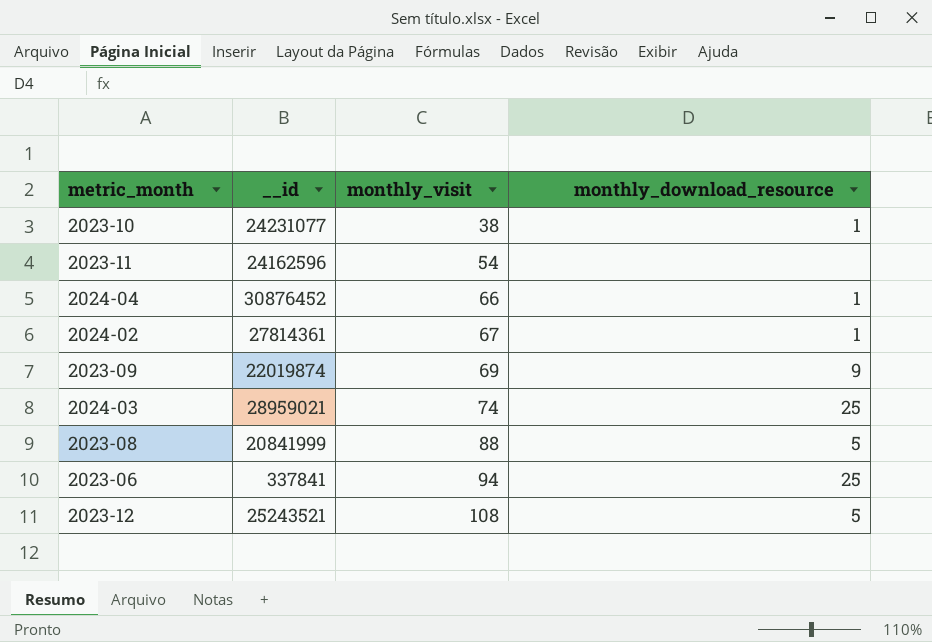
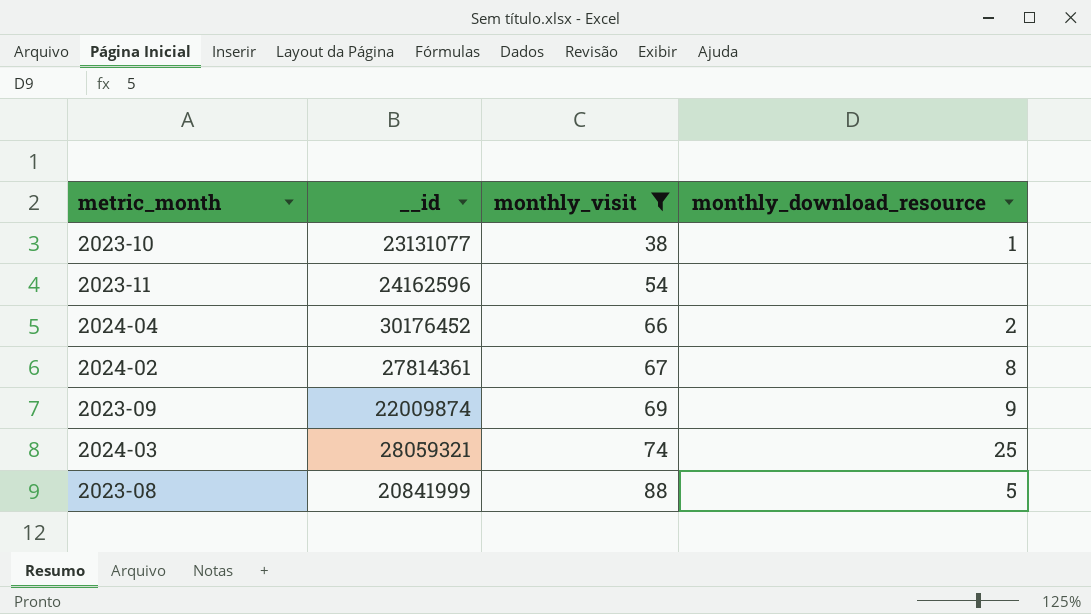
filter: none -> monthly_visit <= 88
2023-10 | __id: 24231077 -> 23131077
2024-04 | __id: 30876452 -> 30176452
2024-04 | monthly_download_resource: 1 -> 2
2024-02 | monthly_download_resource: 1 -> 8
2023-09 | __id: 22019874 -> 22009874
2024-03 | __id: 28959021 -> 28059321

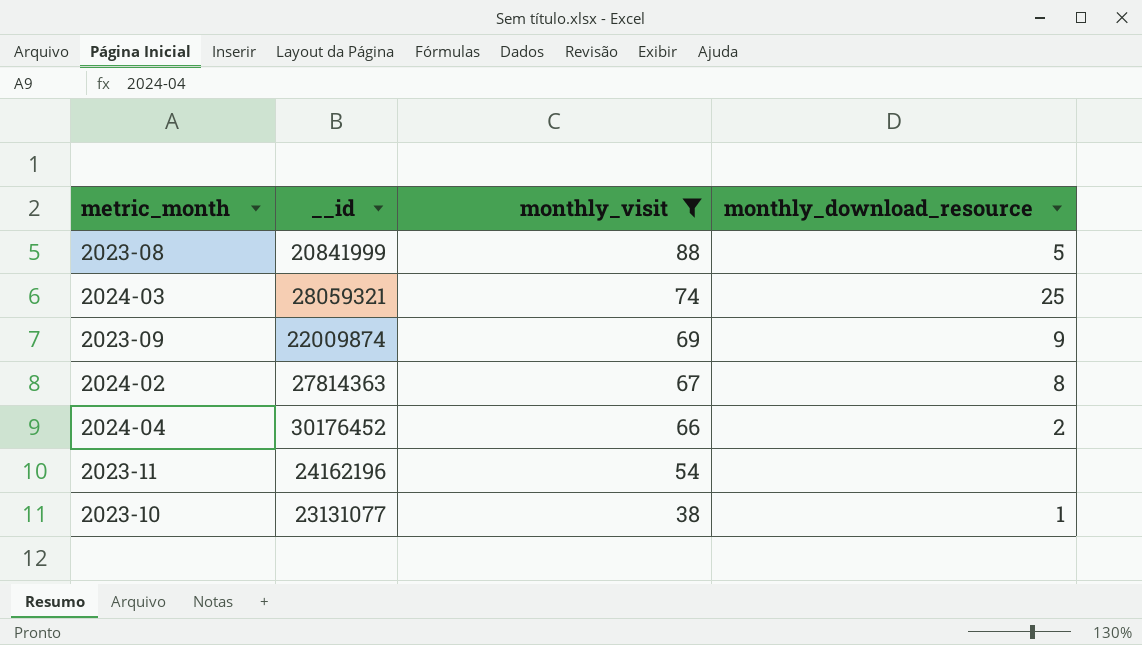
row order: monthly_visit ascending -> monthly_visit descending
2024-02 | __id: 27814361 -> 27814363
2023-11 | __id: 24162596 -> 24162196

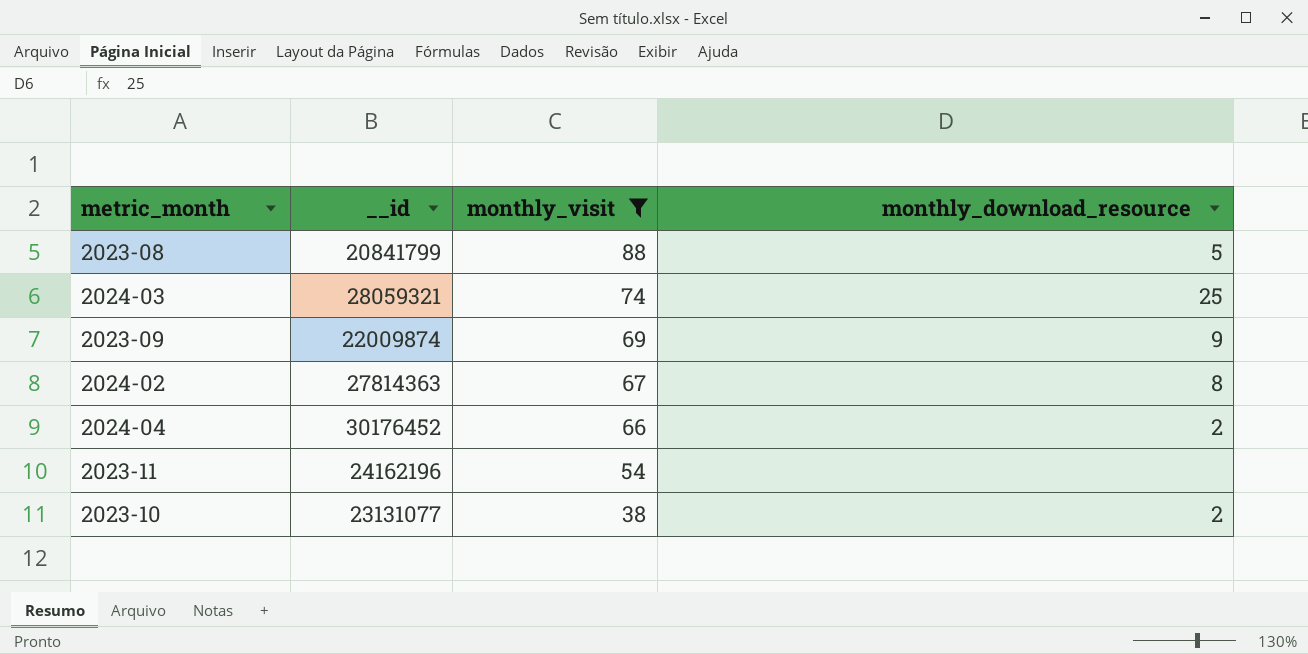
2023-08 | __id: 20841999 -> 20841799
2023-10 | monthly_download_resource: 1 -> 2

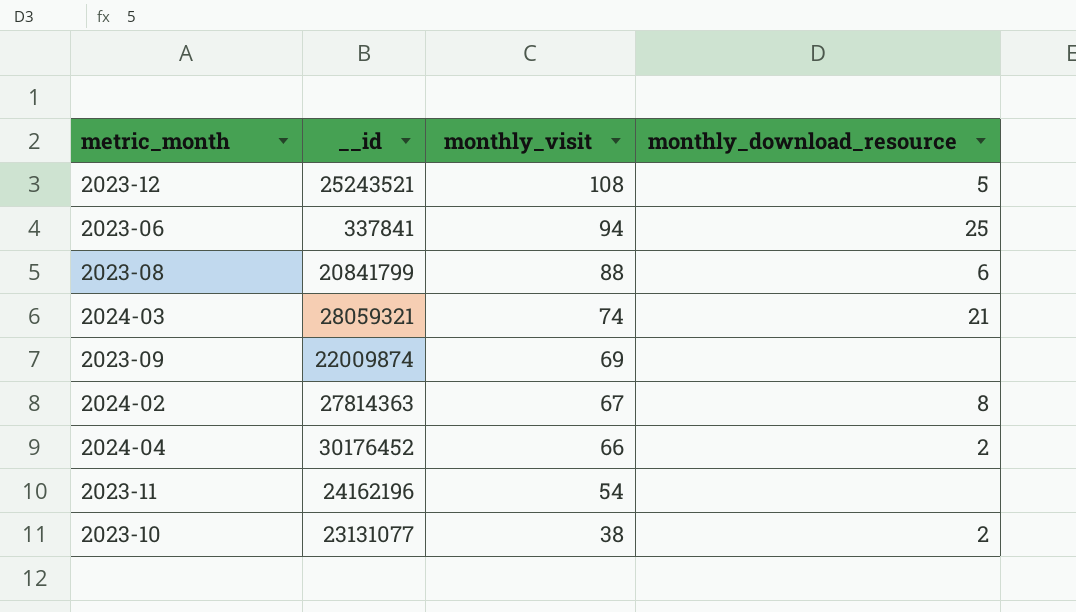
filter: monthly_visit <= 88 -> none
2023-08 | monthly_download_resource: 5 -> 6
2024-03 | monthly_download_resource: 25 -> 21
2023-09 | monthly_download_resource: 9 -> none

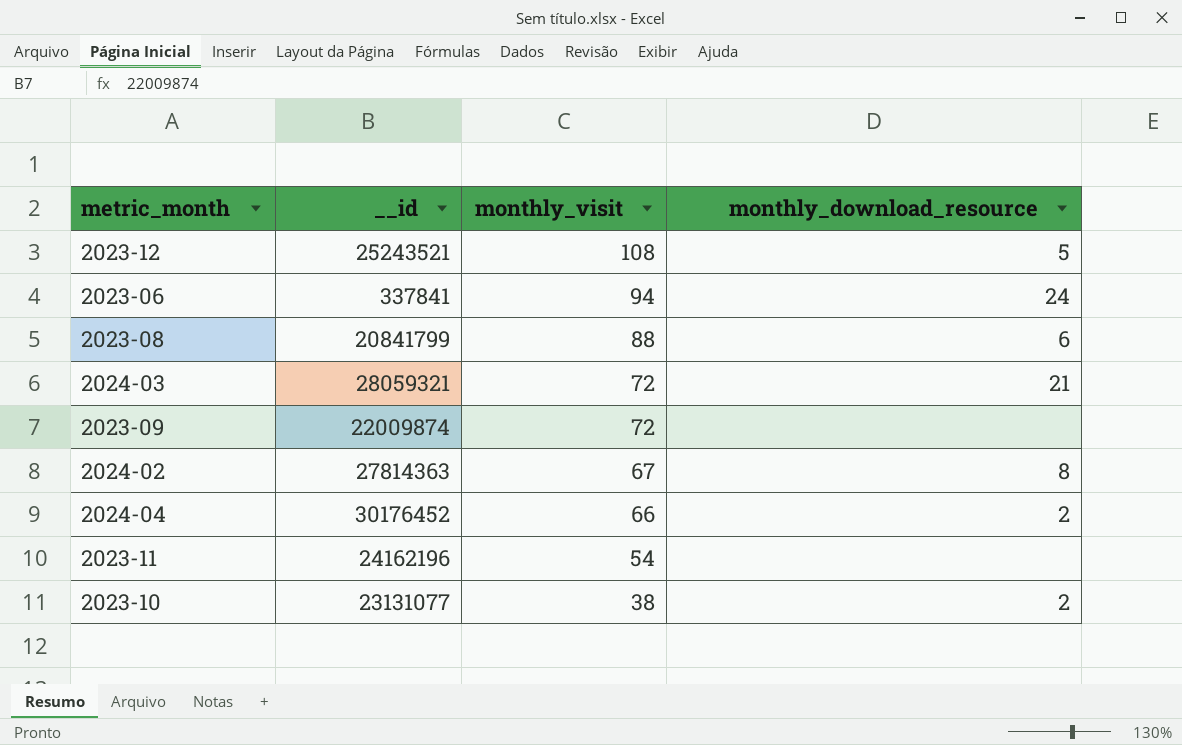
2023-06 | monthly_download_resource: 25 -> 24
2024-03 | monthly_visit: 74 -> 72
2023-09 | monthly_visit: 69 -> 72

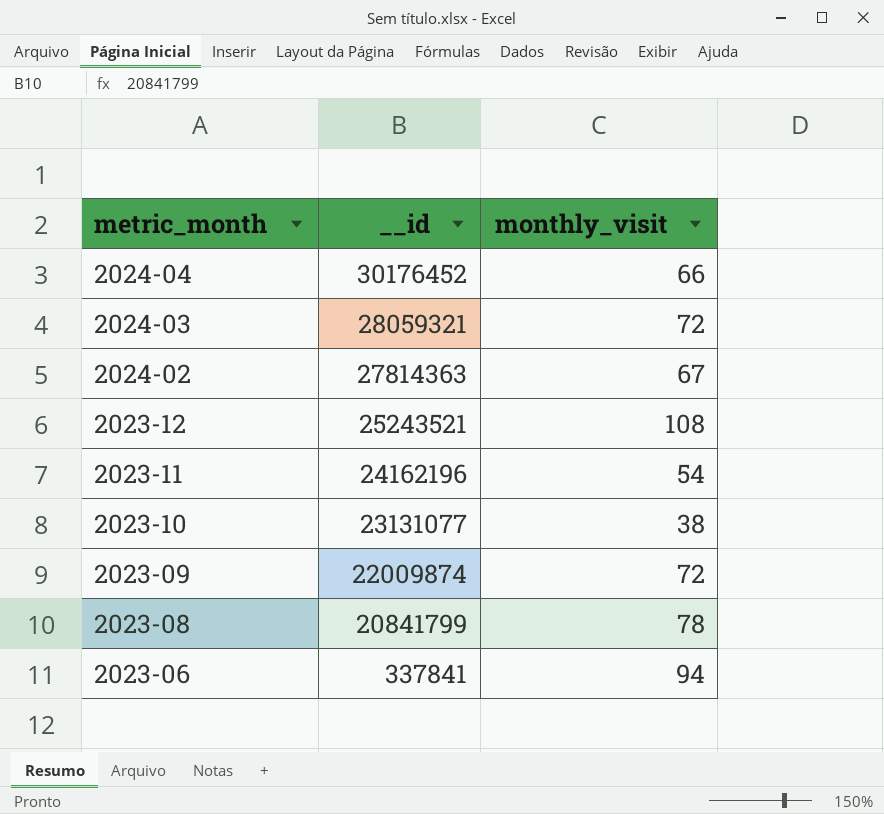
row order: monthly_visit descending -> metric_month descending
column monthly_download_resource | position: 4 -> none
2023-08 | monthly_visit: 88 -> 78

